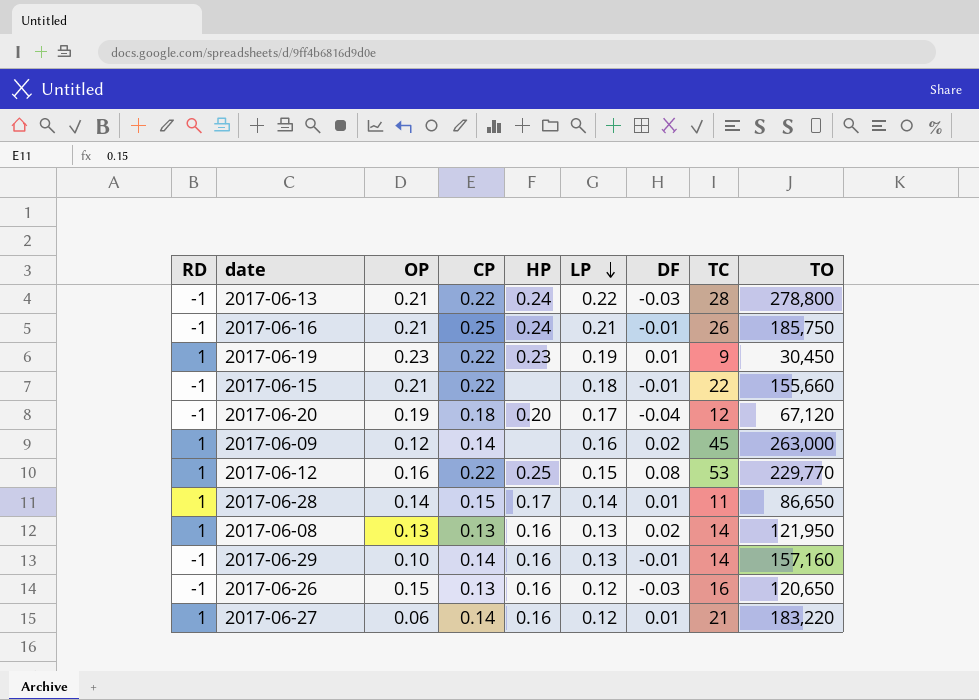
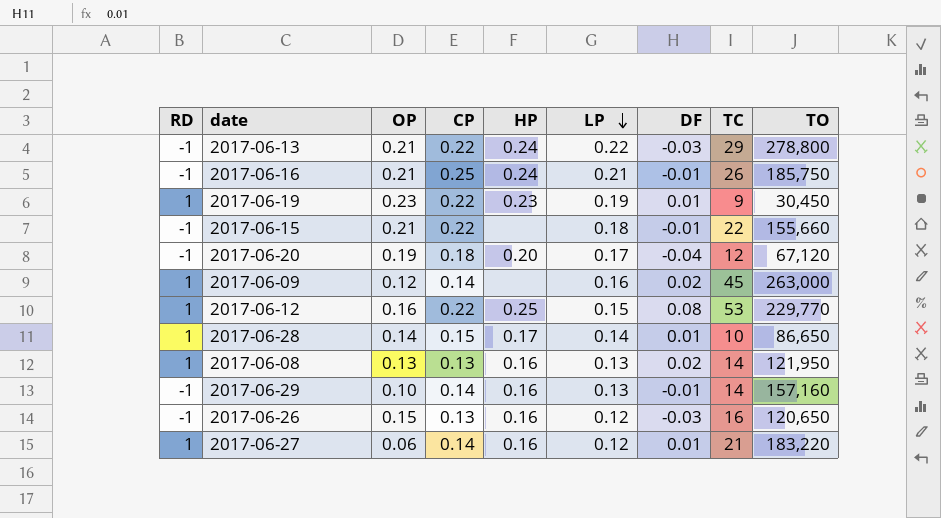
2017-06-13 | TC: 28 -> 29
2017-06-28 | TC: 11 -> 10

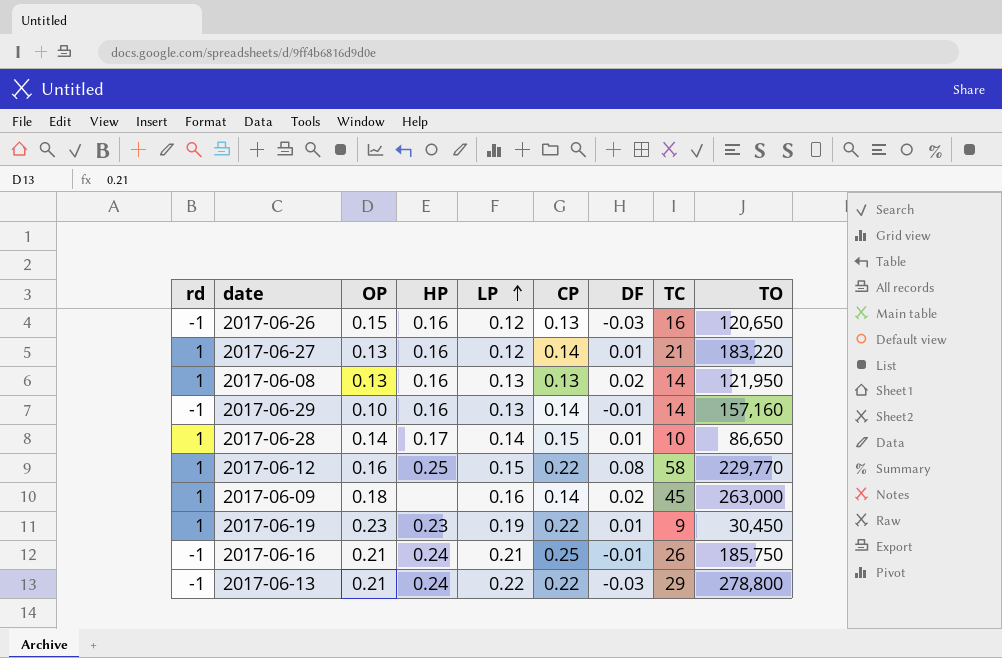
row order: LP descending -> LP ascending
column name: RD -> rd
column CP | position: 4 -> 6
row 2017-06-15: -1 | 0.21 | 0.22 | none | 0.18 | -0.01 | 22 | 155,660 -> none
row 2017-06-20: -1 | 0.19 | 0.18 | 0.20 | 0.17 | -0.04 | 12 | 67,120 -> none
2017-06-27 | OP: 0.06 -> 0.13
2017-06-12 | TC: 53 -> 58
2017-06-09 | OP: 0.12 -> 0.18

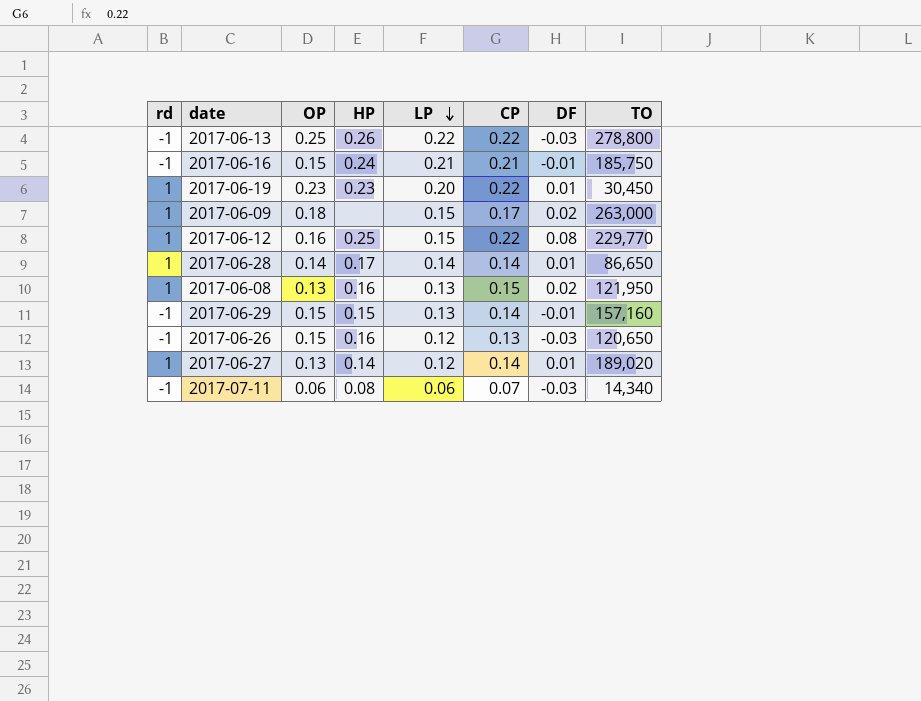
row order: LP ascending -> LP descending
column TC | position: 8 -> none
2017-06-13 | OP: 0.21 -> 0.25
2017-06-13 | HP: 0.24 -> 0.26
2017-06-16 | OP: 0.21 -> 0.15
2017-06-16 | CP: 0.25 -> 0.21
2017-06-19 | LP: 0.19 -> 0.20
2017-06-09 | LP: 0.16 -> 0.15
2017-06-09 | CP: 0.14 -> 0.17
2017-06-28 | CP: 0.15 -> 0.14
2017-06-08 | CP: 0.13 -> 0.15
2017-06-29 | OP: 0.10 -> 0.15
2017-06-29 | HP: 0.16 -> 0.15
2017-06-27 | HP: 0.16 -> 0.14
2017-06-27 | TO: 183,220 -> 189,020
row 2017-07-11: none -> -1 | 0.06 | 0.08 | 0.06 | 0.07 | -0.03 | 14,340

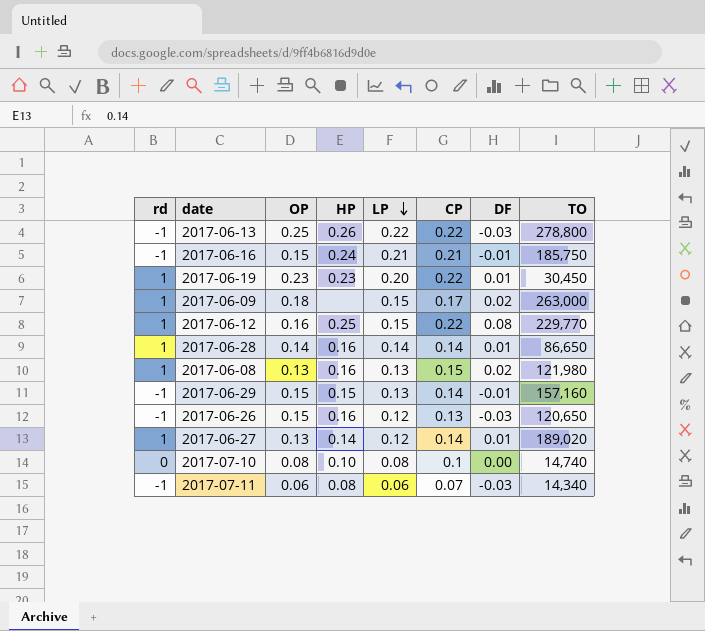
2017-06-28 | HP: 0.17 -> 0.16
2017-06-08 | TO: 121,950 -> 121,980
row 2017-07-10: none -> 0 | 0.08 | 0.10 | 0.08 | 0.1 | 0.00 | 14,740

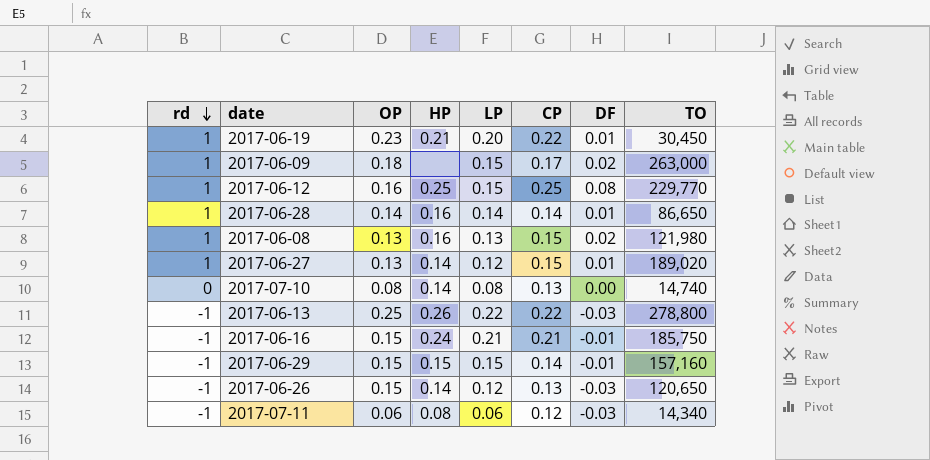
row order: LP descending -> rd descending
2017-06-19 | HP: 0.23 -> 0.21
2017-06-12 | CP: 0.22 -> 0.25
2017-06-27 | CP: 0.14 -> 0.15
2017-07-10 | HP: 0.10 -> 0.14
2017-07-10 | CP: 0.1 -> 0.13
2017-06-29 | LP: 0.13 -> 0.15
2017-06-26 | HP: 0.16 -> 0.14
2017-07-11 | CP: 0.07 -> 0.12

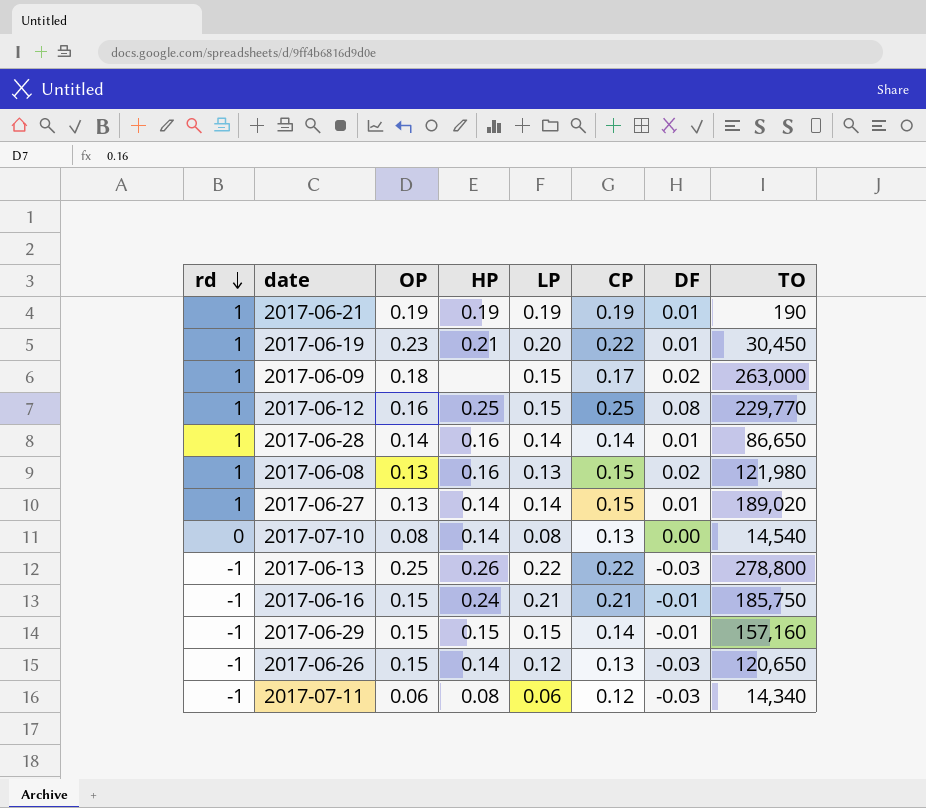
row 2017-06-21: none -> 1 | 0.19 | 0.19 | 0.19 | 0.19 | 0.01 | 190
2017-06-27 | LP: 0.12 -> 0.14
2017-07-10 | TO: 14,740 -> 14,540

